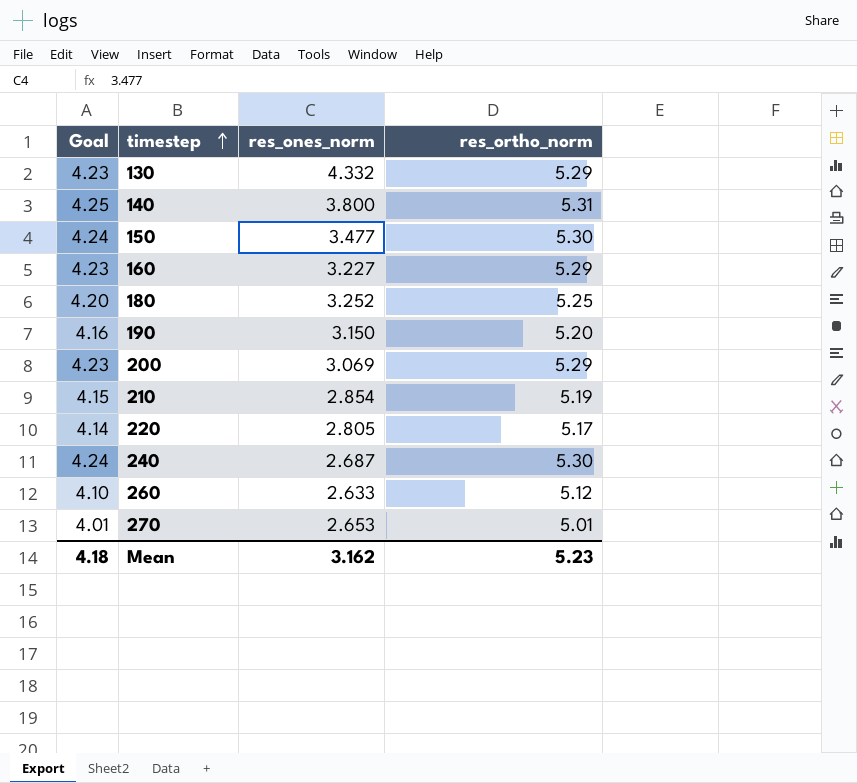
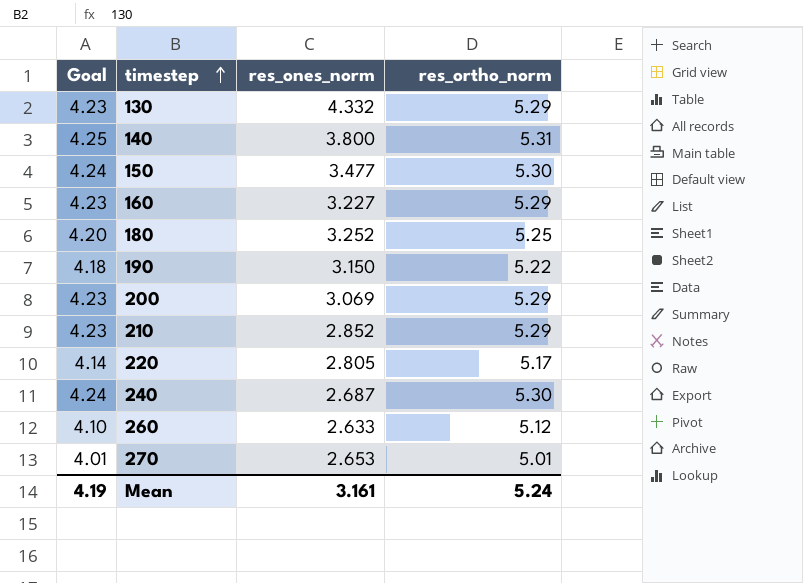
190 | Goal: 4.16 -> 4.18
190 | res_ortho_norm: 5.20 -> 5.22
210 | Goal: 4.15 -> 4.23
210 | res_ones_norm: 2.854 -> 2.852
210 | res_ortho_norm: 5.19 -> 5.29
Mean | Goal: 4.18 -> 4.19
Mean | res_ones_norm: 3.162 -> 3.161
Mean | res_ortho_norm: 5.23 -> 5.24

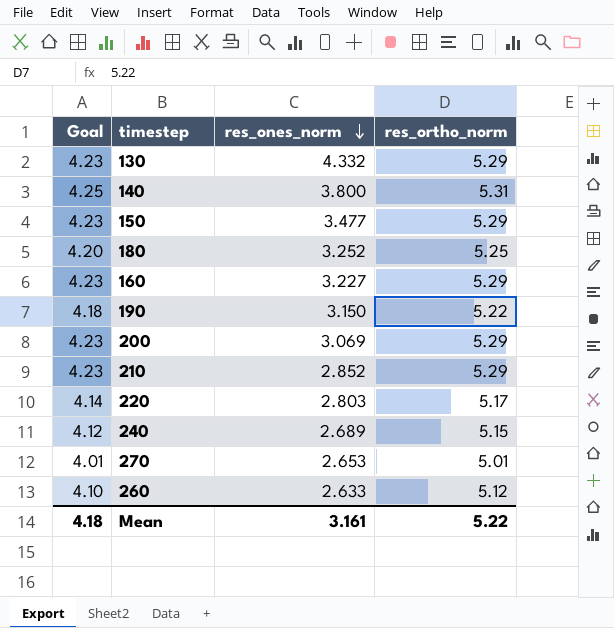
row order: timestep ascending -> res_ones_norm descending
150 | Goal: 4.24 -> 4.23
150 | res_ortho_norm: 5.30 -> 5.29
220 | res_ones_norm: 2.805 -> 2.803
240 | Goal: 4.24 -> 4.12
240 | res_ones_norm: 2.687 -> 2.689
240 | res_ortho_norm: 5.30 -> 5.15
Mean | Goal: 4.19 -> 4.18
Mean | res_ortho_norm: 5.24 -> 5.22

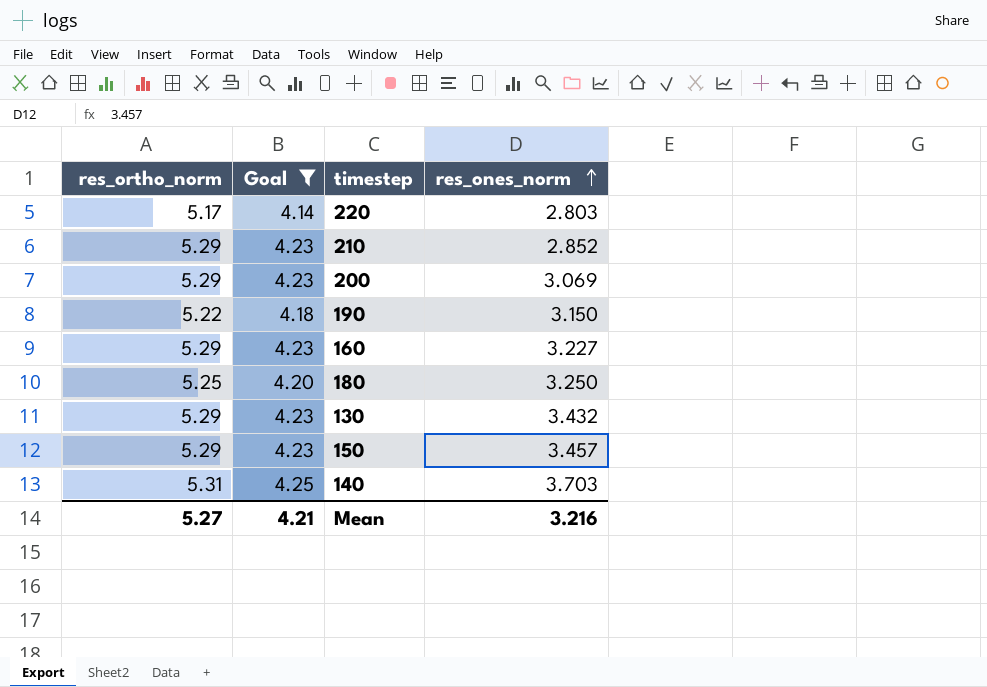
filter: none -> Goal >= 4.14
row order: res_ones_norm descending -> res_ones_norm ascending
column res_ortho_norm | position: 4 -> 1
180 | res_ones_norm: 3.252 -> 3.250
130 | res_ones_norm: 4.332 -> 3.432
150 | res_ones_norm: 3.477 -> 3.457
140 | res_ones_norm: 3.800 -> 3.703
Mean | res_ortho_norm: 5.22 -> 5.27
Mean | Goal: 4.18 -> 4.21
Mean | res_ones_norm: 3.161 -> 3.216

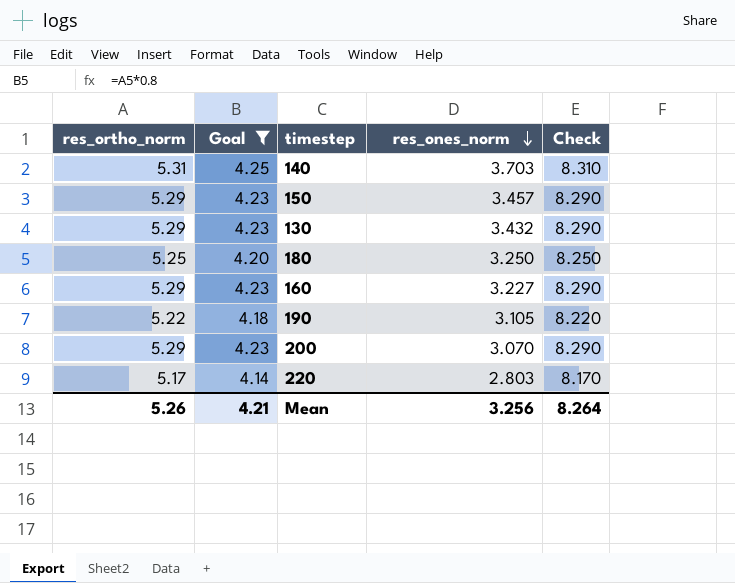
row order: res_ones_norm ascending -> res_ones_norm descending
column Check | formula: none -> [res_ortho_norm] + 3
row 210: 5.29 | 4.23 | 2.852 -> none
190 | res_ones_norm: 3.150 -> 3.105
200 | res_ones_norm: 3.069 -> 3.070
Mean | res_ortho_norm: 5.27 -> 5.26
Mean | res_ones_norm: 3.216 -> 3.256

